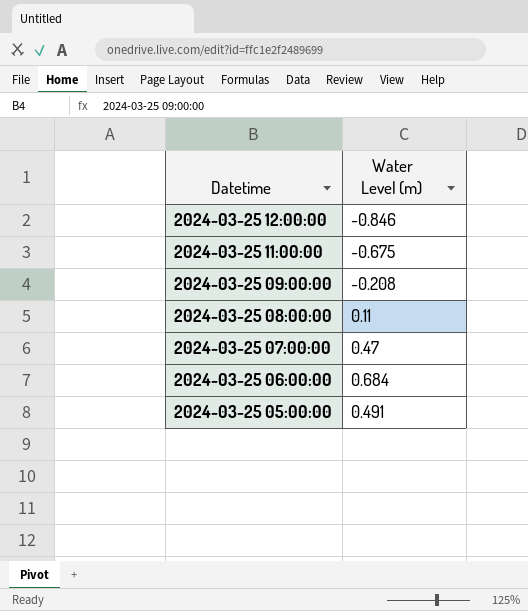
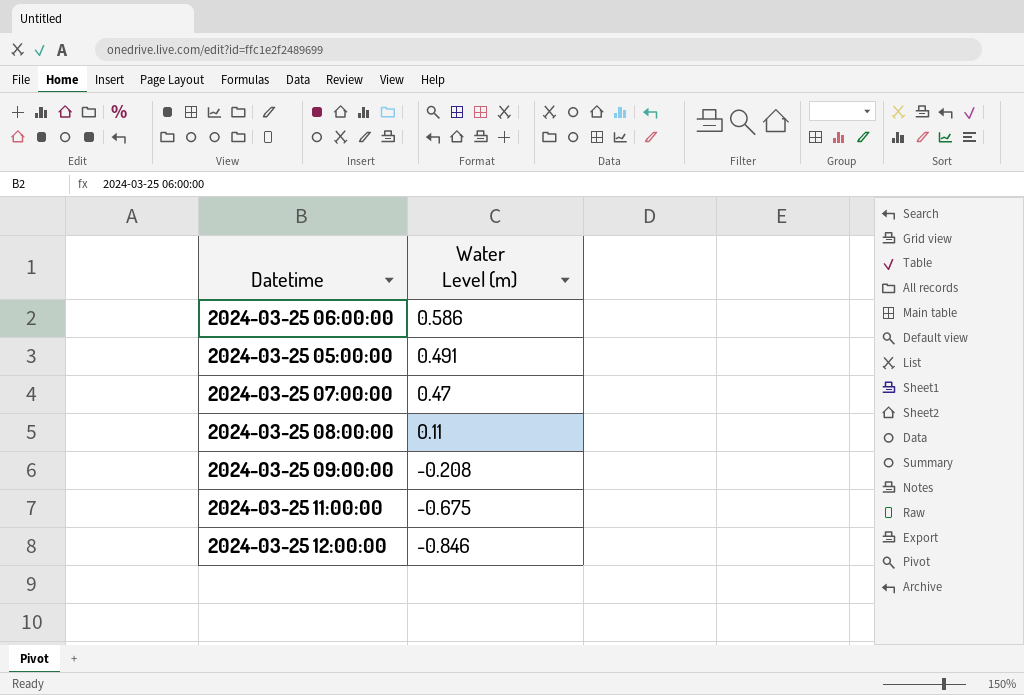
row order: Datetime descending -> Water Level (m) descending
2024-03-25 06:00:00 | Water Level (m): 0.684 -> 0.586

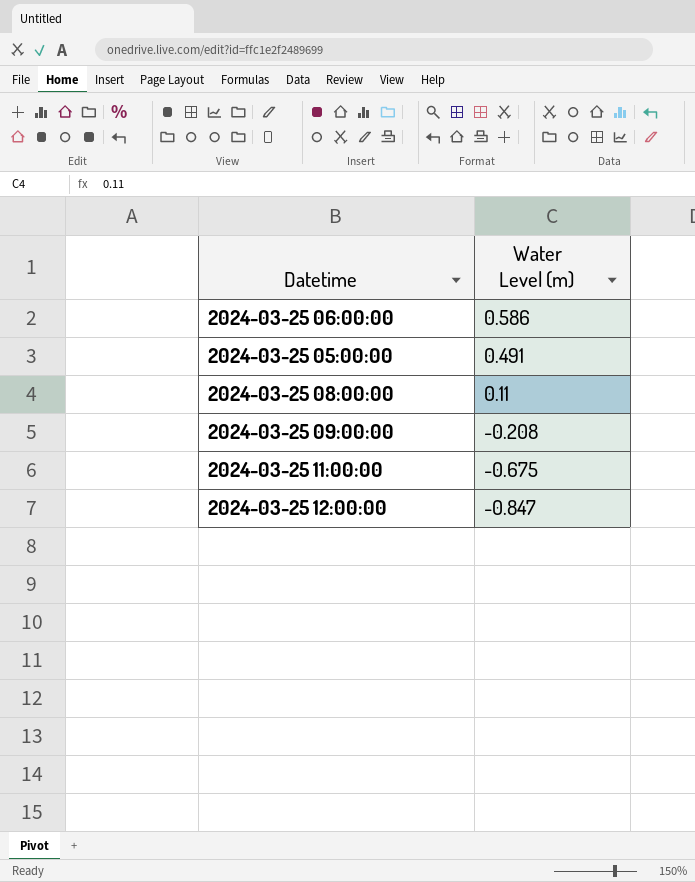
row 2024-03-25 07:00:00: 0.47 -> none
2024-03-25 12:00:00 | Water Level (m): -0.846 -> -0.847

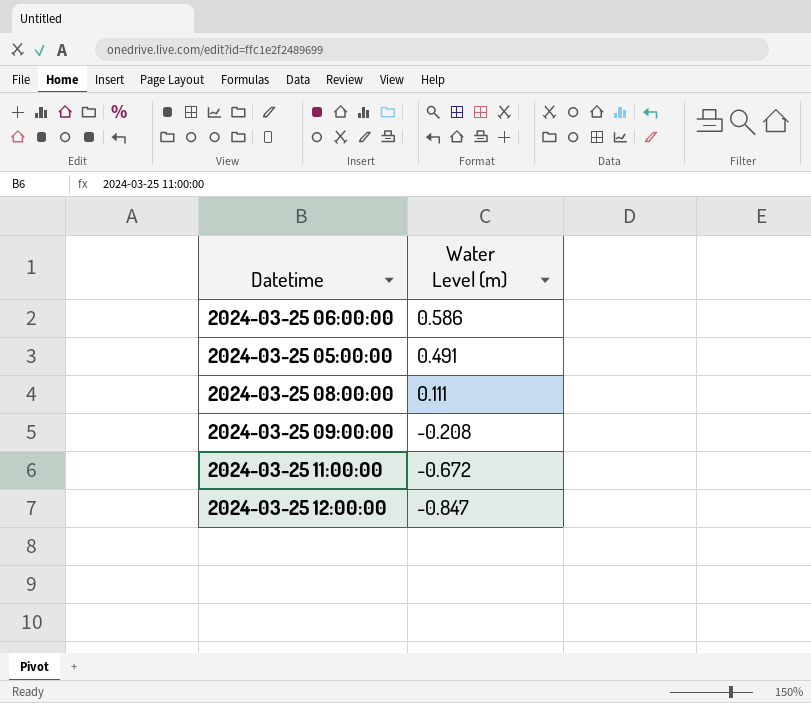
2024-03-25 08:00:00 | Water Level (m): 0.11 -> 0.111
2024-03-25 11:00:00 | Water Level (m): -0.675 -> -0.672

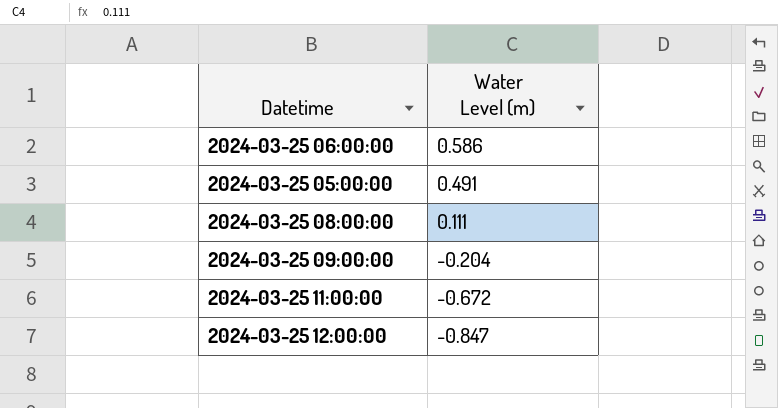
2024-03-25 09:00:00 | Water Level (m): -0.208 -> -0.204

